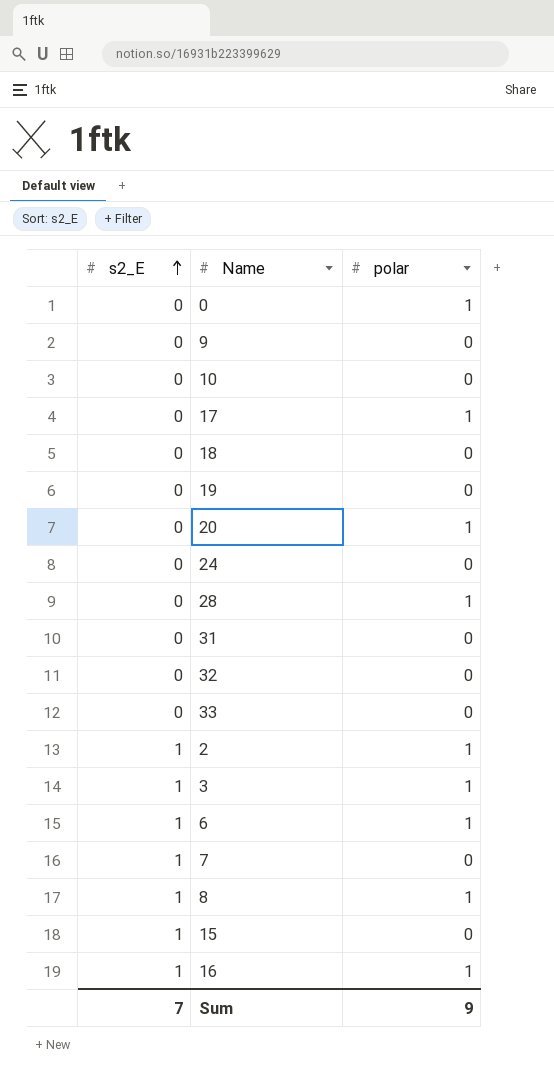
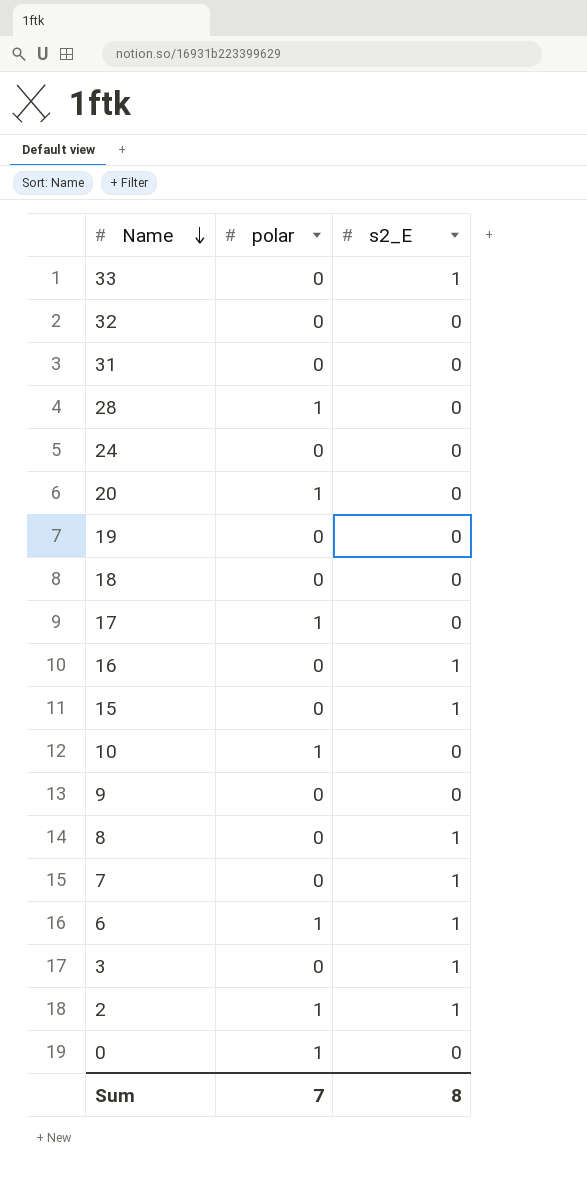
row order: s2_E ascending -> Name descending
column s2_E | position: 1 -> 3
33 | s2_E: 0 -> 1
16 | polar: 1 -> 0
10 | polar: 0 -> 1
8 | polar: 1 -> 0
3 | polar: 1 -> 0
Sum | polar: 9 -> 7
Sum | s2_E: 7 -> 8

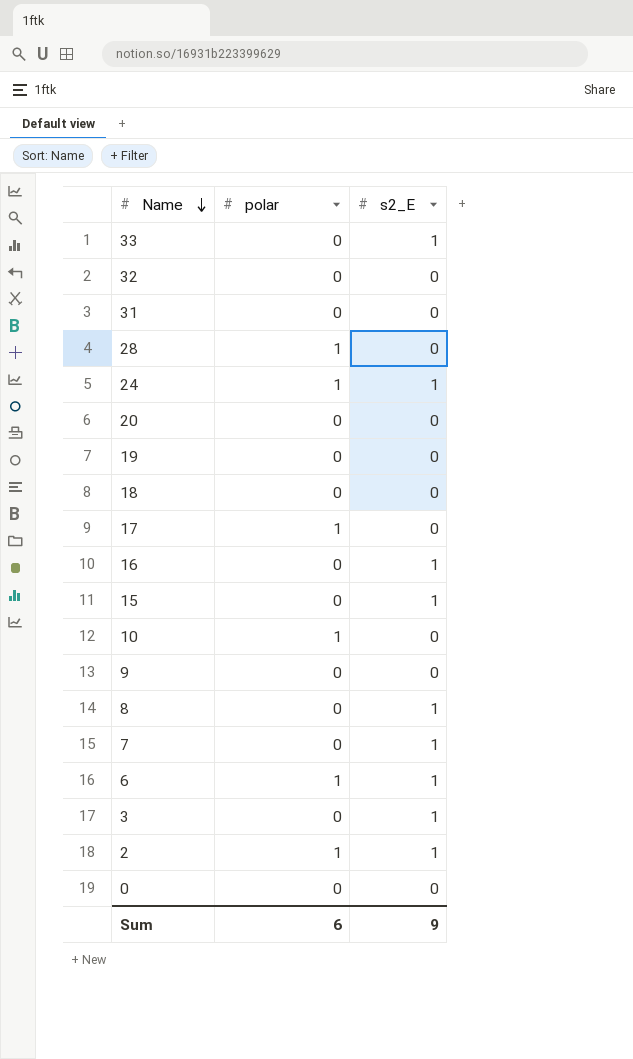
24 | polar: 0 -> 1
24 | s2_E: 0 -> 1
20 | polar: 1 -> 0
0 | polar: 1 -> 0
Sum | polar: 7 -> 6
Sum | s2_E: 8 -> 9

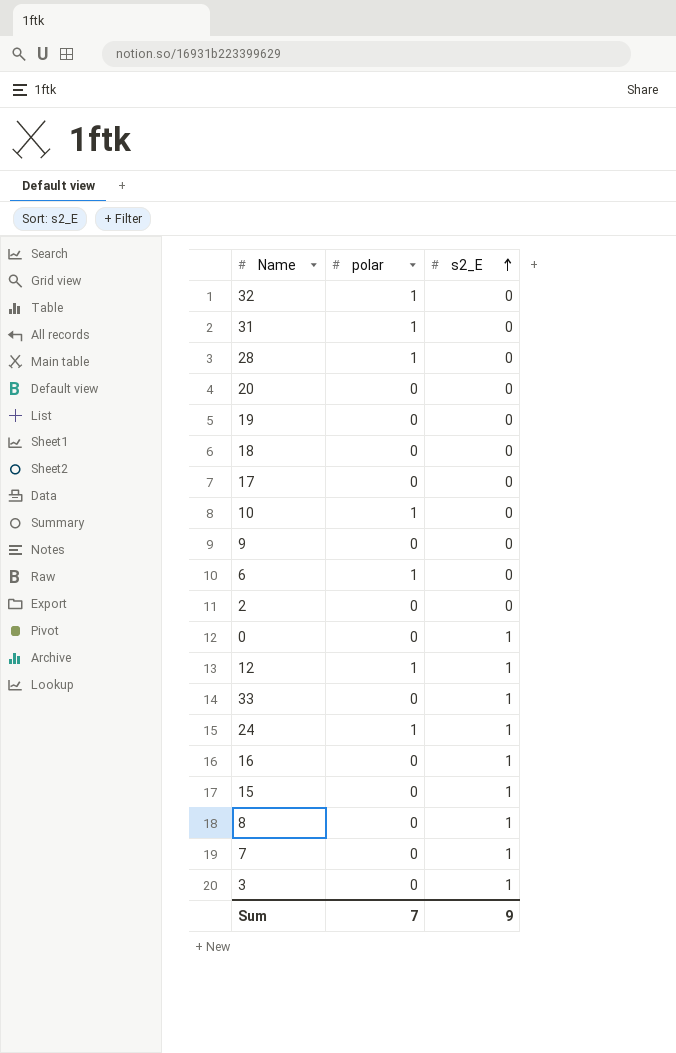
row order: Name descending -> s2_E ascending
32 | polar: 0 -> 1
31 | polar: 0 -> 1
17 | polar: 1 -> 0
6 | s2_E: 1 -> 0
2 | polar: 1 -> 0
2 | s2_E: 1 -> 0
0 | s2_E: 0 -> 1
row 12: none -> 1 | 1
Sum | polar: 6 -> 7

